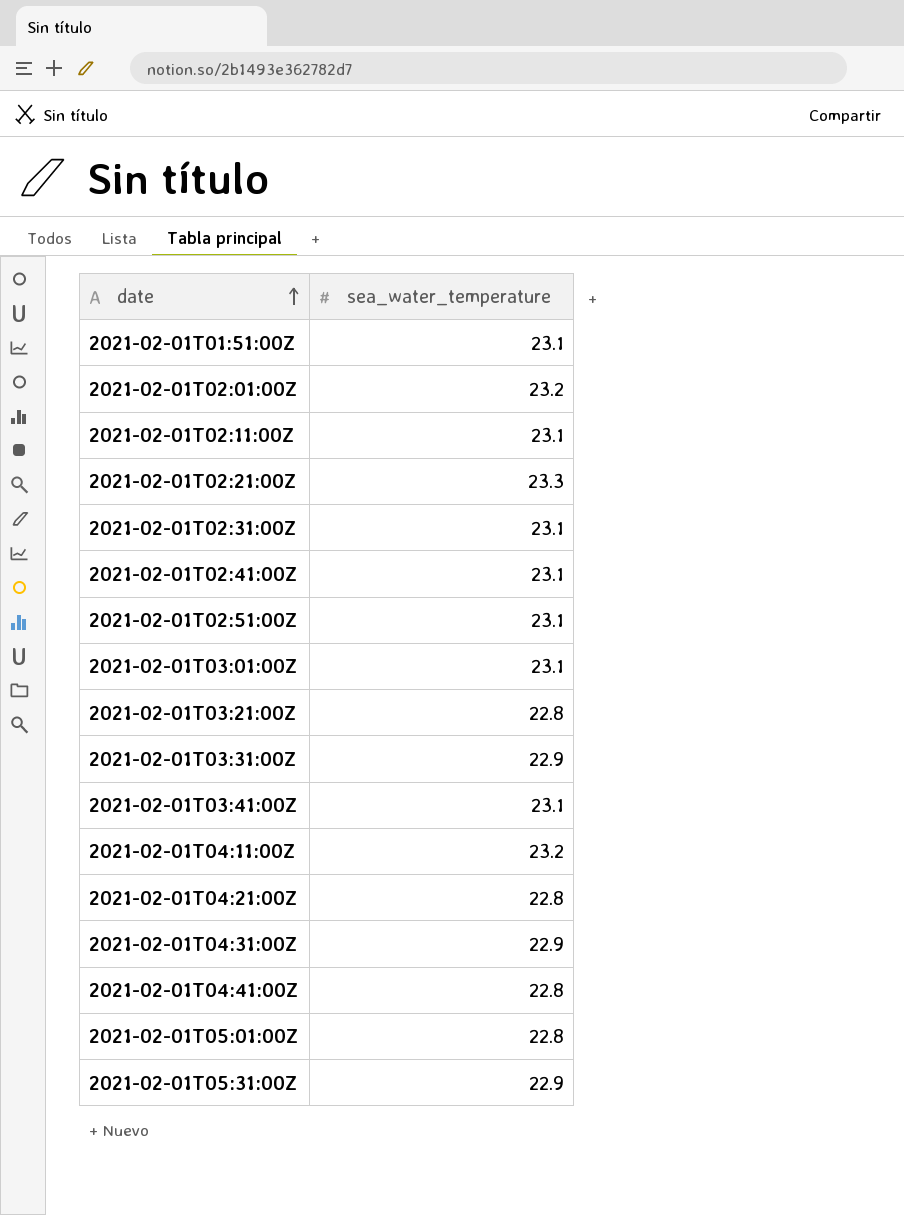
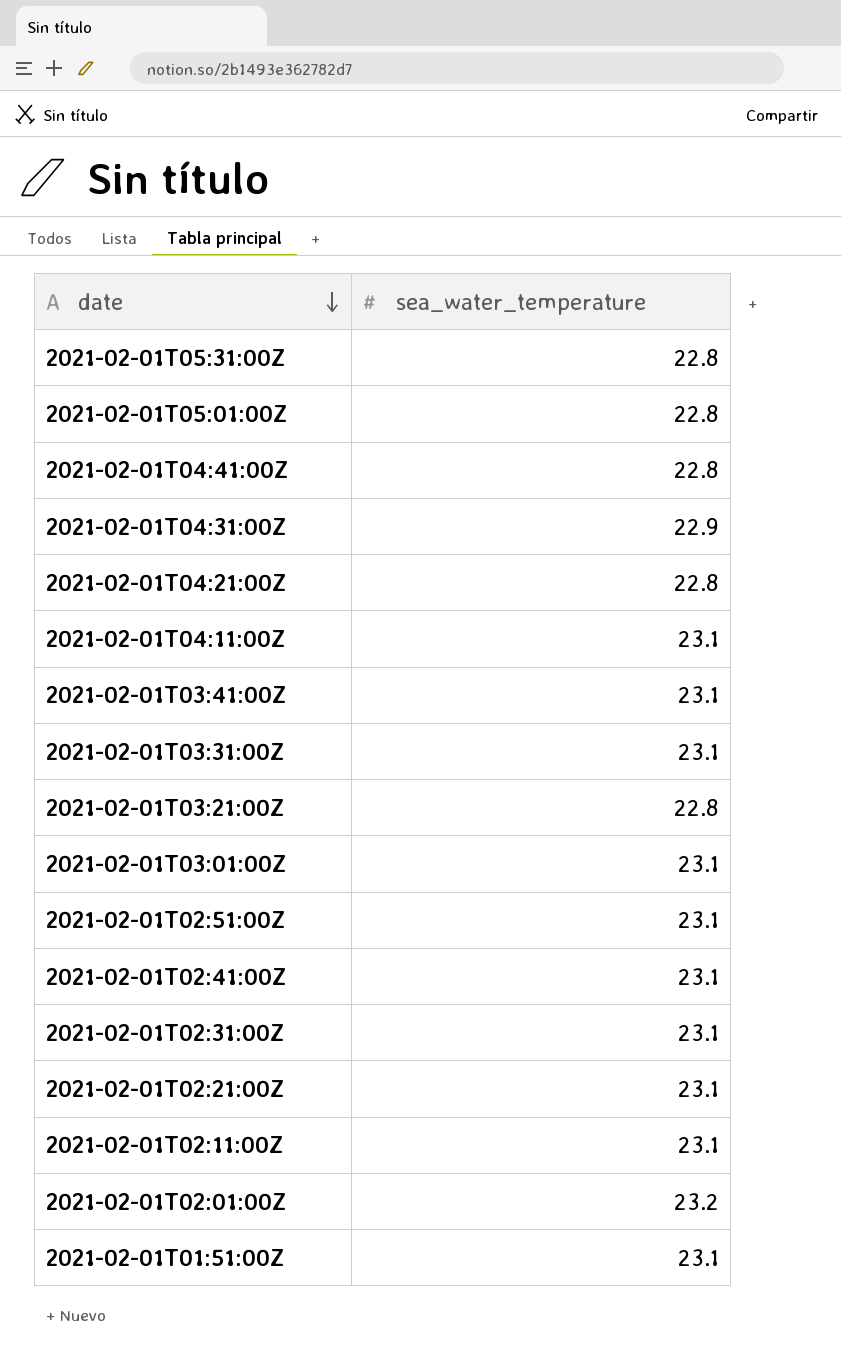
row order: date ascending -> date descending
2021-02-01T05:31:00Z | sea_water_temperature: 22.9 -> 22.8
2021-02-01T04:11:00Z | sea_water_temperature: 23.2 -> 23.1
2021-02-01T03:31:00Z | sea_water_temperature: 22.9 -> 23.1
2021-02-01T02:21:00Z | sea_water_temperature: 23.3 -> 23.1

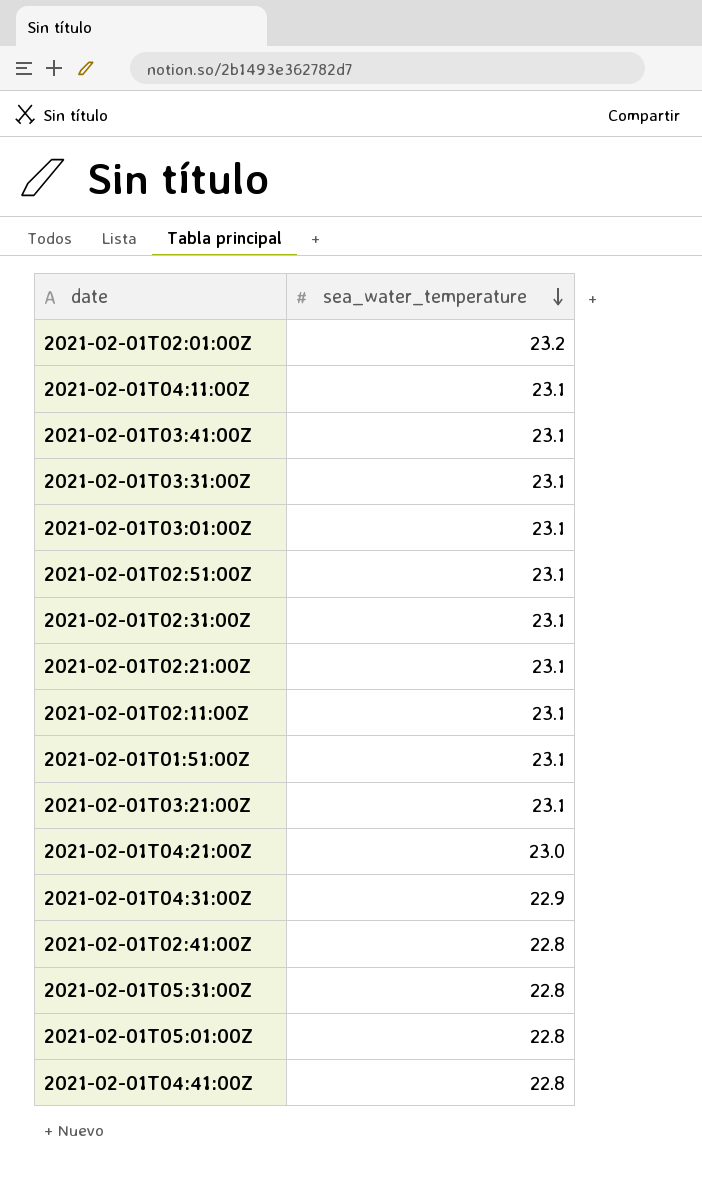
row order: date descending -> sea_water_temperature descending
2021-02-01T03:21:00Z | sea_water_temperature: 22.8 -> 23.1
2021-02-01T04:21:00Z | sea_water_temperature: 22.8 -> 23.0
2021-02-01T02:41:00Z | sea_water_temperature: 23.1 -> 22.8

